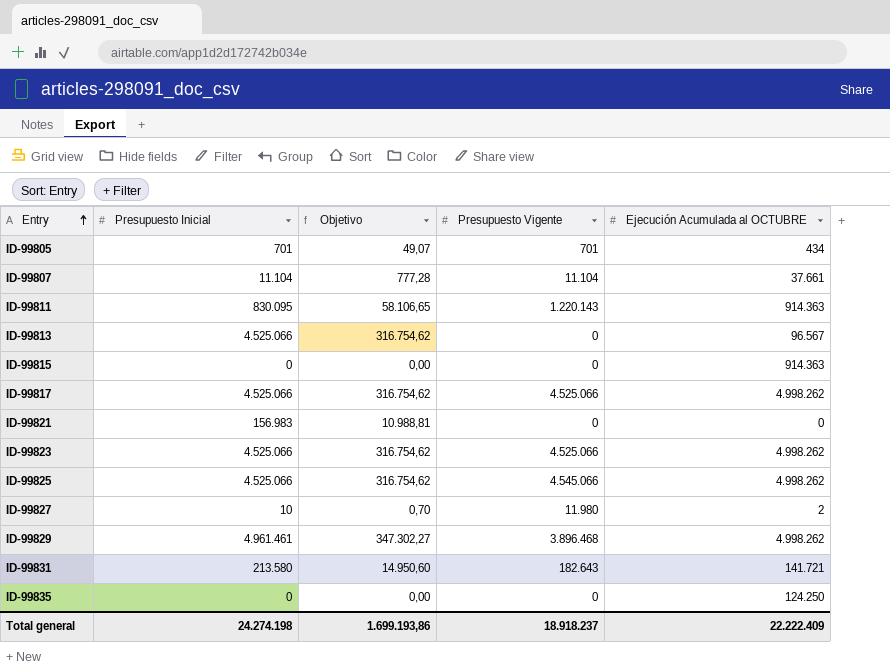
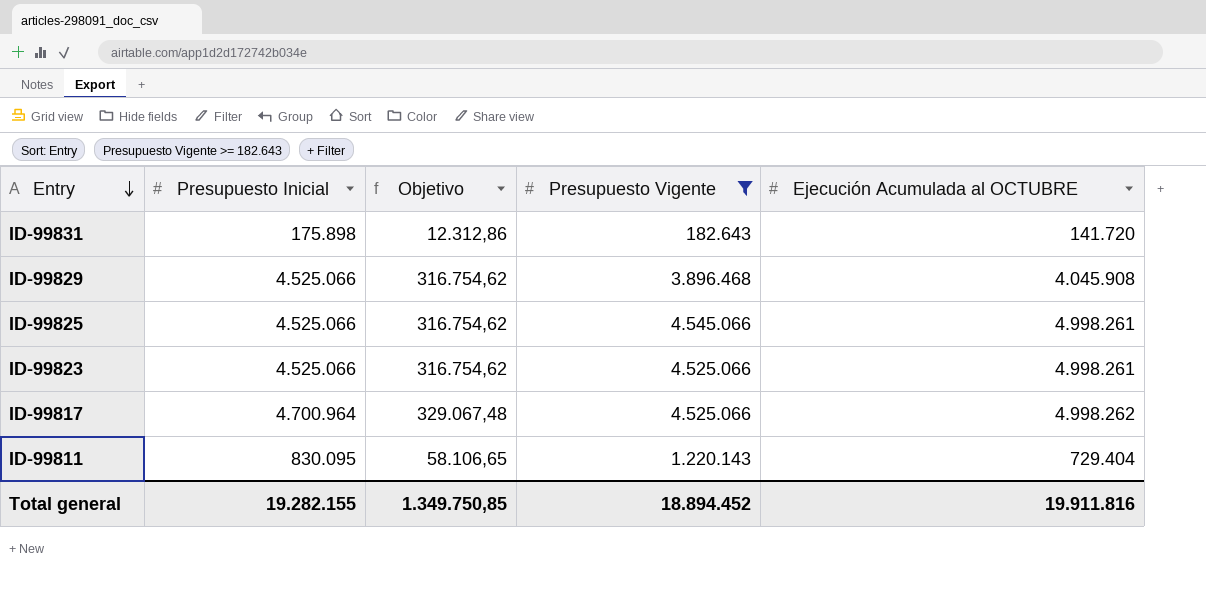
filter: none -> Presupuesto Vigente >= 182.643
row order: Entry ascending -> Entry descending
ID-99831 | Presupuesto Inicial: 213.580 -> 175.898
ID-99831 | Objetivo: 14.950,60 -> 12.312,86
ID-99831 | Ejecución Acumulada al OCTUBRE: 141.721 -> 141.720
ID-99829 | Presupuesto Inicial: 4.961.461 -> 4.525.066
ID-99829 | Objetivo: 347.302,27 -> 316.754,62
ID-99829 | Ejecución Acumulada al OCTUBRE: 4.998.262 -> 4.045.908
ID-99825 | Ejecución Acumulada al OCTUBRE: 4.998.262 -> 4.998.261
ID-99823 | Ejecución Acumulada al OCTUBRE: 4.998.262 -> 4.998.261
ID-99817 | Presupuesto Inicial: 4.525.066 -> 4.700.964
ID-99817 | Objetivo: 316.754,62 -> 329.067,48
ID-99811 | Ejecución Acumulada al OCTUBRE: 914.363 -> 729.404
Total general | Presupuesto Inicial: 24.274.198 -> 19.282.155
Total general | Objetivo: 1.699.193,86 -> 1.349.750,85
Total general | Presupuesto Vigente: 18.918.237 -> 18.894.452
Total general | Ejecución Acumulada al OCTUBRE: 22.222.409 -> 19.911.816

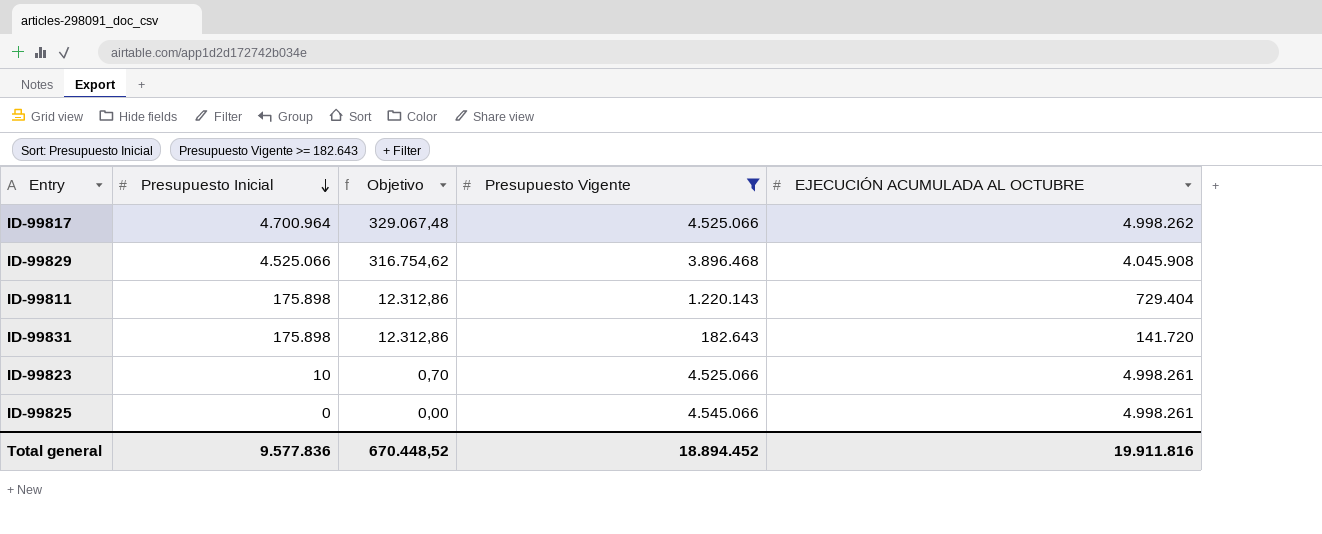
row order: Entry descending -> Presupuesto Inicial descending
column name: Ejecución Acumulada al OCTUBRE -> EJECUCIÓN ACUMULADA AL OCTUBRE
ID-99811 | Presupuesto Inicial: 830.095 -> 175.898
ID-99811 | Objetivo: 58.106,65 -> 12.312,86
ID-99823 | Presupuesto Inicial: 4.525.066 -> 10
ID-99823 | Objetivo: 316.754,62 -> 0,70
ID-99825 | Presupuesto Inicial: 4.525.066 -> 0
ID-99825 | Objetivo: 316.754,62 -> 0,00
Total general | Presupuesto Inicial: 19.282.155 -> 9.577.836
Total general | Objetivo: 1.349.750,85 -> 670.448,52

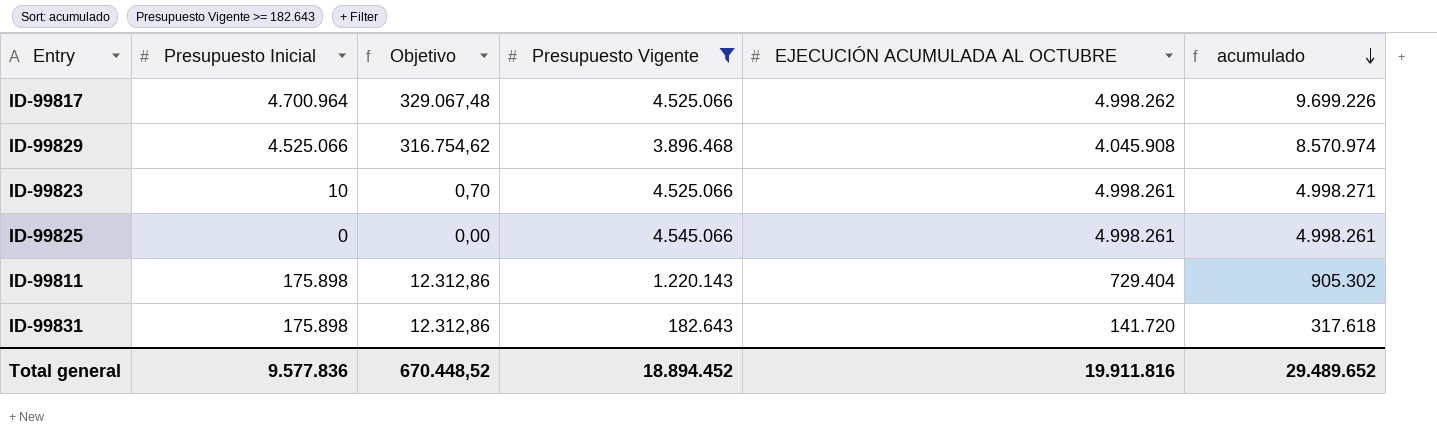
row order: Presupuesto Inicial descending -> acumulado descending
column acumulado | formula: none -> [Presupuesto Inicial] + [EJECUCIÓN ACUMULADA AL OCTUBRE]

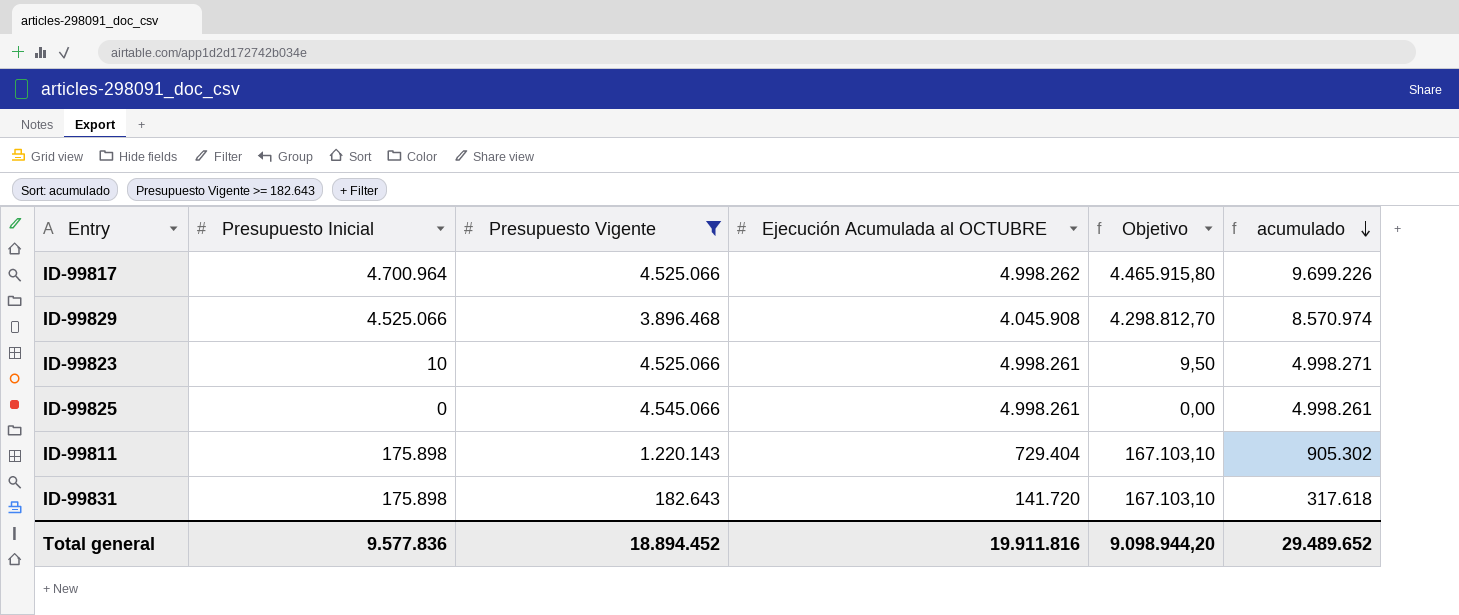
column name: EJECUCIÓN ACUMULADA AL OCTUBRE -> Ejecución Acumulada al OCTUBRE
column Objetivo | formula: [Presupuesto Inicial] * 0,07 -> [Presupuesto Inicial] * 0,95
column Objetivo | position: 3 -> 5
Total general | Objetivo: 670.448,52 -> 9.098.944,20

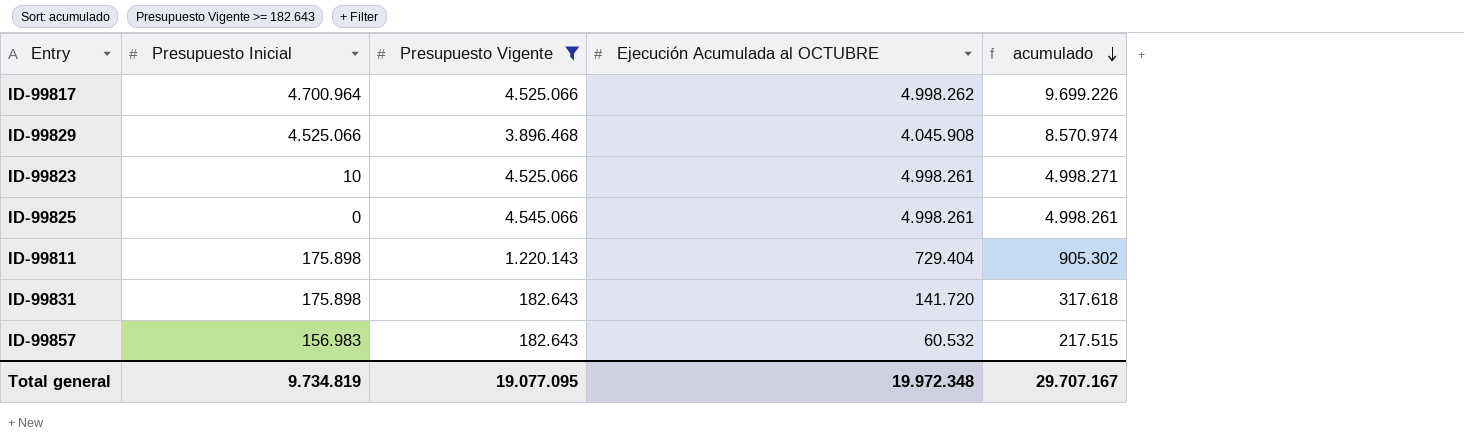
column Objetivo | formula: [Presupuesto Inicial] * 0,95 -> none
row ID-99857: none -> 156.983 | 182.643 | 60.532 | 217.515
Total general | Presupuesto Inicial: 9.577.836 -> 9.734.819
Total general | Presupuesto Vigente: 18.894.452 -> 19.077.095
Total general | Ejecución Acumulada al OCTUBRE: 19.911.816 -> 19.972.348
Total general | acumulado: 29.489.652 -> 29.707.167

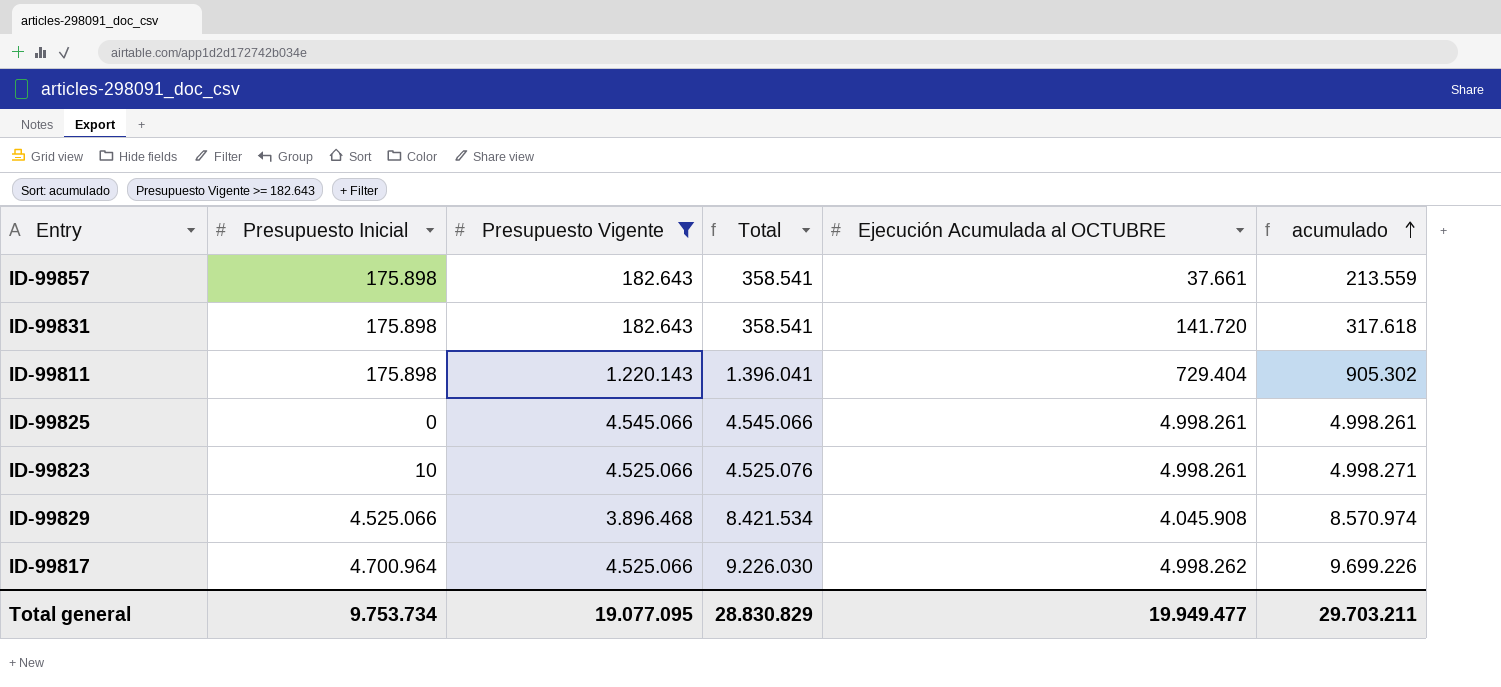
row order: acumulado descending -> acumulado ascending
column Total | formula: none -> [Presupuesto Inicial] + [Presupuesto Vigente]
ID-99857 | Presupuesto Inicial: 156.983 -> 175.898
ID-99857 | Ejecución Acumulada al OCTUBRE: 60.532 -> 37.661
ID-99857 | acumulado: 217.515 -> 213.559
Total general | Presupuesto Inicial: 9.734.819 -> 9.753.734
Total general | Ejecución Acumulada al OCTUBRE: 19.972.348 -> 19.949.477
Total general | acumulado: 29.707.167 -> 29.703.211

